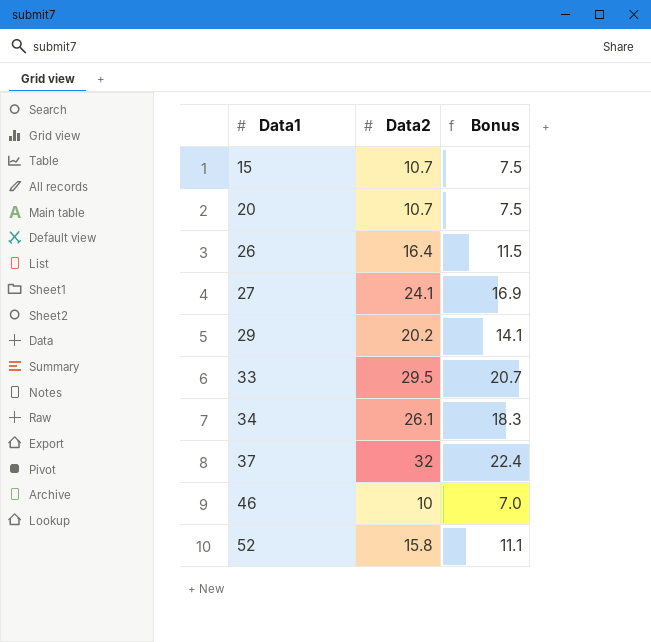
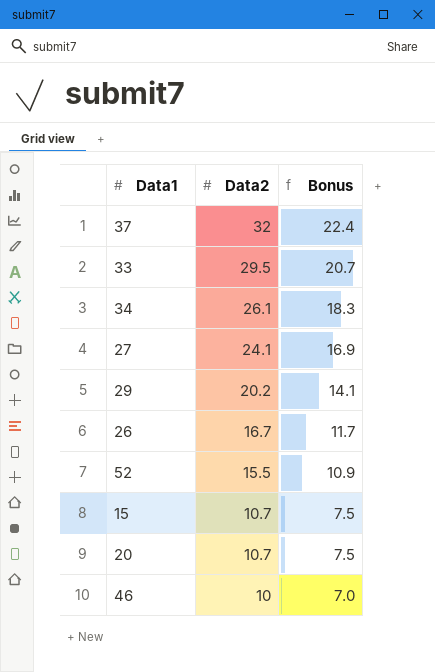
row order: Data1 ascending -> Data2 descending
26 | Data2: 16.4 -> 16.7
26 | Bonus: 11.5 -> 11.7
52 | Data2: 15.8 -> 15.5
52 | Bonus: 11.1 -> 10.9

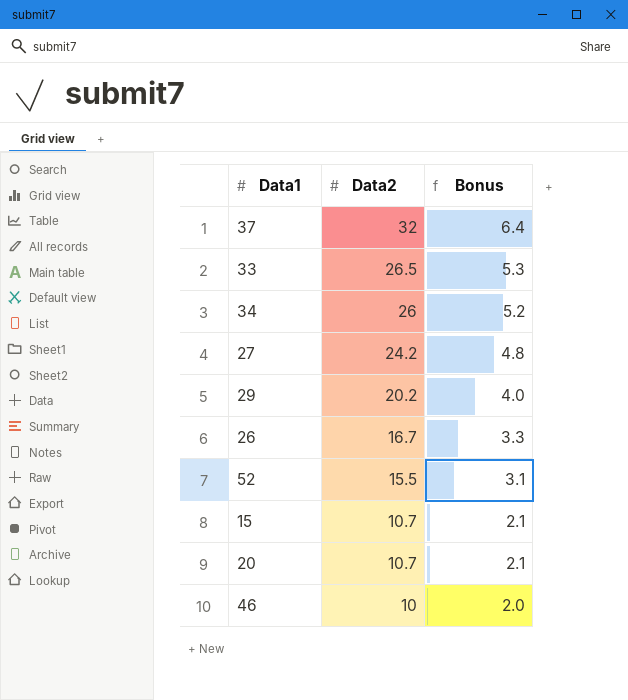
column Bonus | formula: [Data2] * 0.7 -> [Data2] * 0.2
33 | Data2: 29.5 -> 26.5
34 | Data2: 26.1 -> 26
27 | Data2: 24.1 -> 24.2

